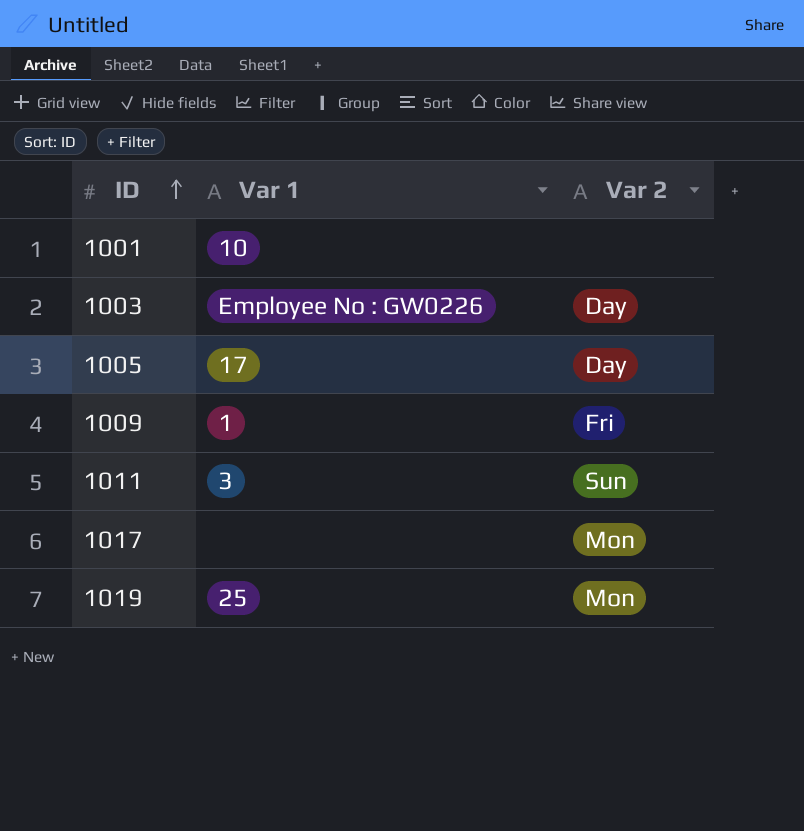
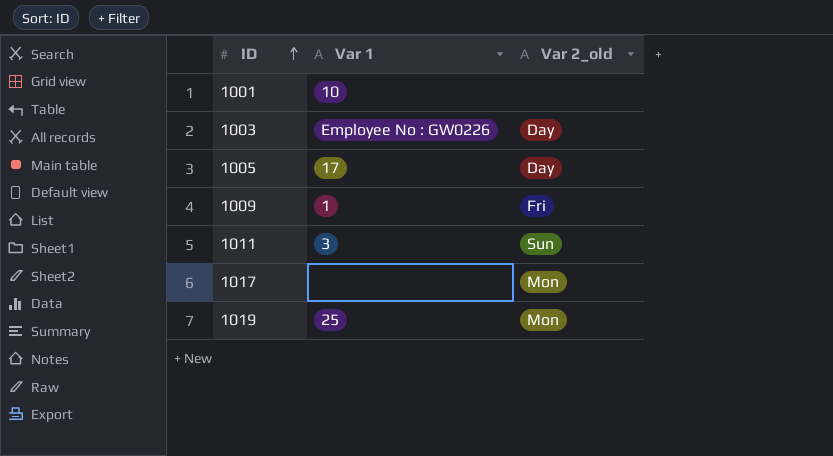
column name: Var 2 -> Var 2_old

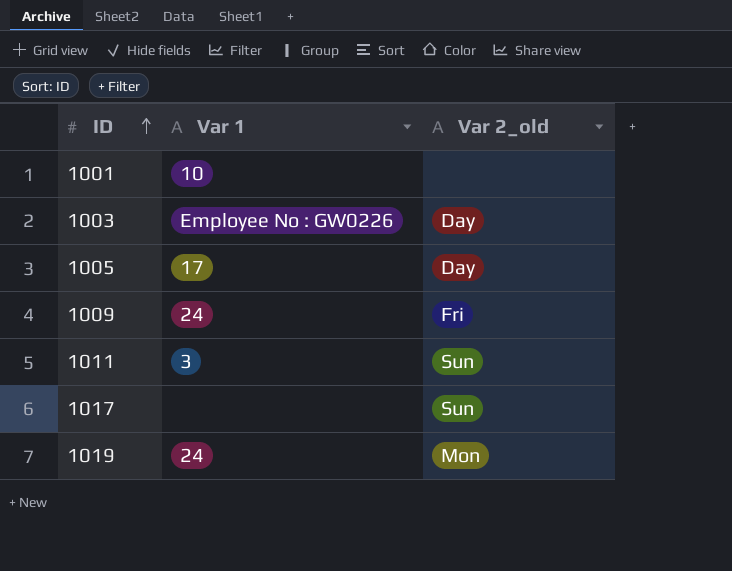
1009 | Var 1: 1 -> 24
1017 | Var 2_old: Mon -> Sun
1019 | Var 1: 25 -> 24

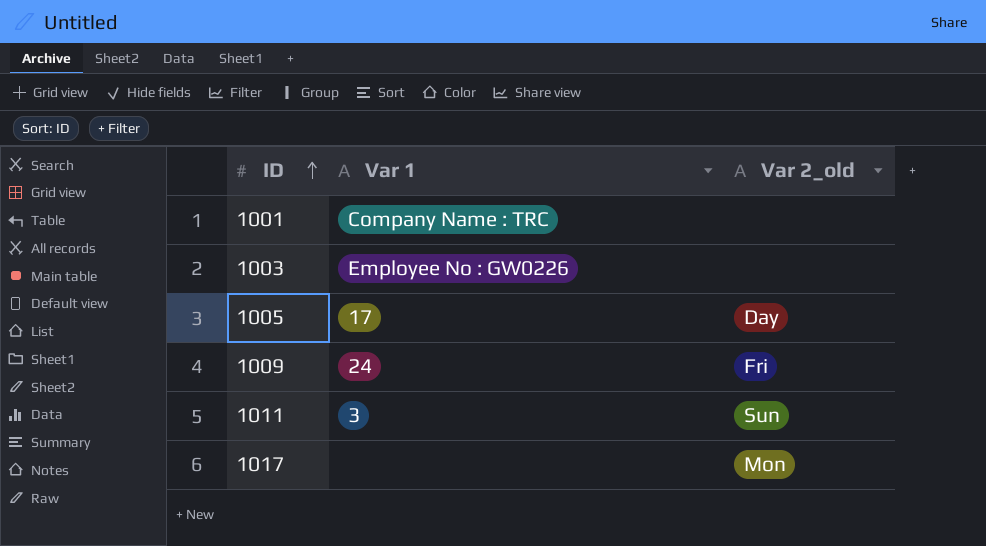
row 1019: 24 | Mon -> none
1001 | Var 1: 10 -> Company Name : TRC
1003 | Var 2_old: Day -> none
1017 | Var 2_old: Sun -> Mon

